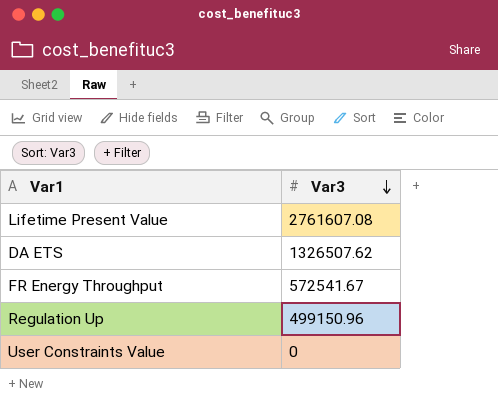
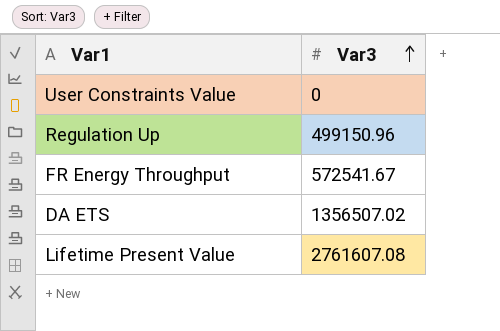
row order: Var3 descending -> Var3 ascending
DA ETS | Var3: 1326507.62 -> 1356507.02

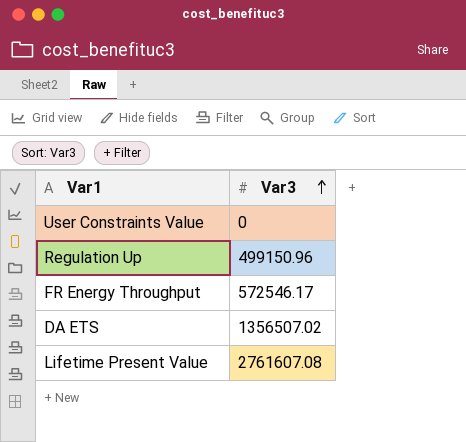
FR Energy Throughput | Var3: 572541.67 -> 572546.17

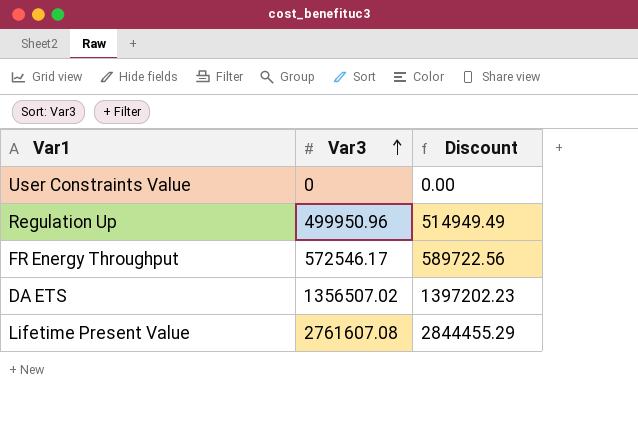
column Discount | formula: none -> [Var3] * 1.03
Regulation Up | Var3: 499150.96 -> 499950.96

